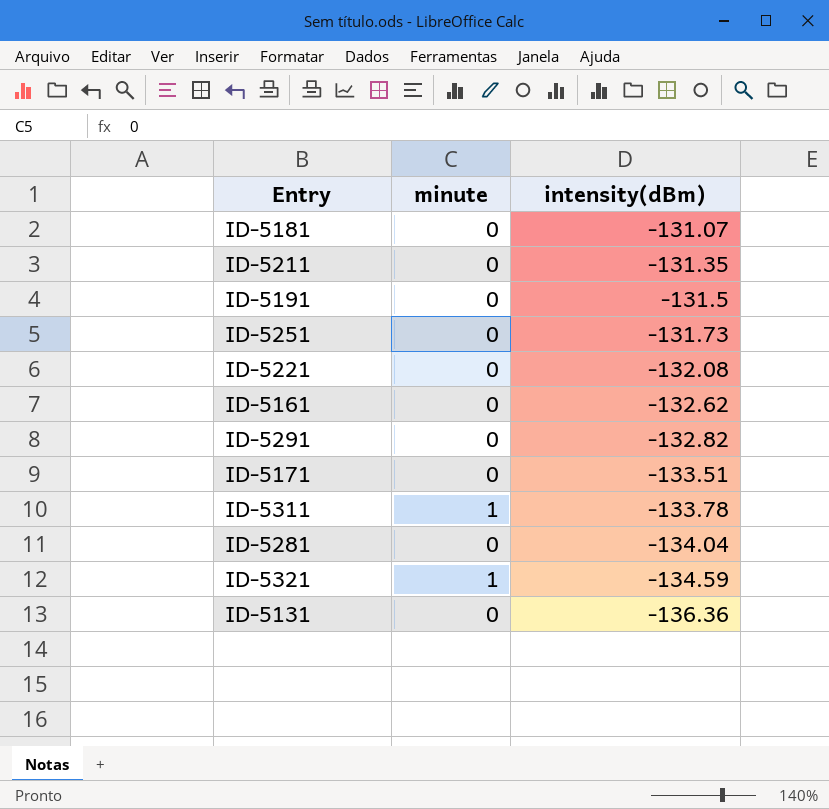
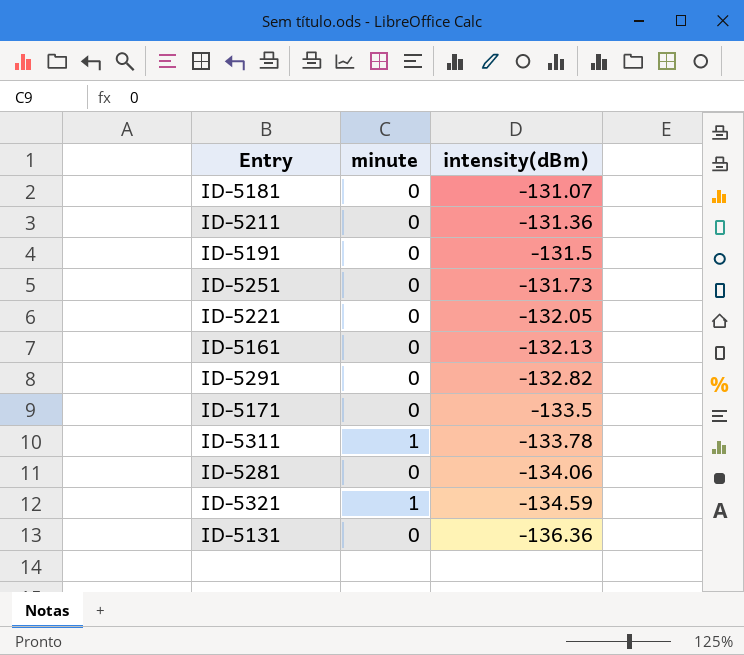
ID-5211 | intensity(dBm): -131.35 -> -131.36
ID-5221 | intensity(dBm): -132.08 -> -132.05
ID-5161 | intensity(dBm): -132.62 -> -132.13
ID-5171 | intensity(dBm): -133.51 -> -133.5
ID-5281 | intensity(dBm): -134.04 -> -134.06

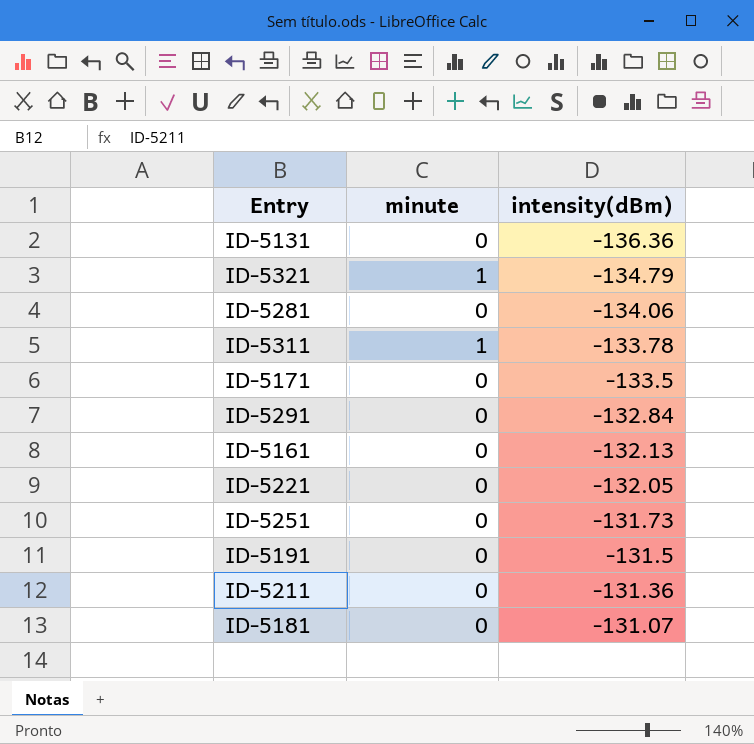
row order: intensity(dBm) descending -> intensity(dBm) ascending
ID-5321 | intensity(dBm): -134.59 -> -134.79
ID-5291 | intensity(dBm): -132.82 -> -132.84

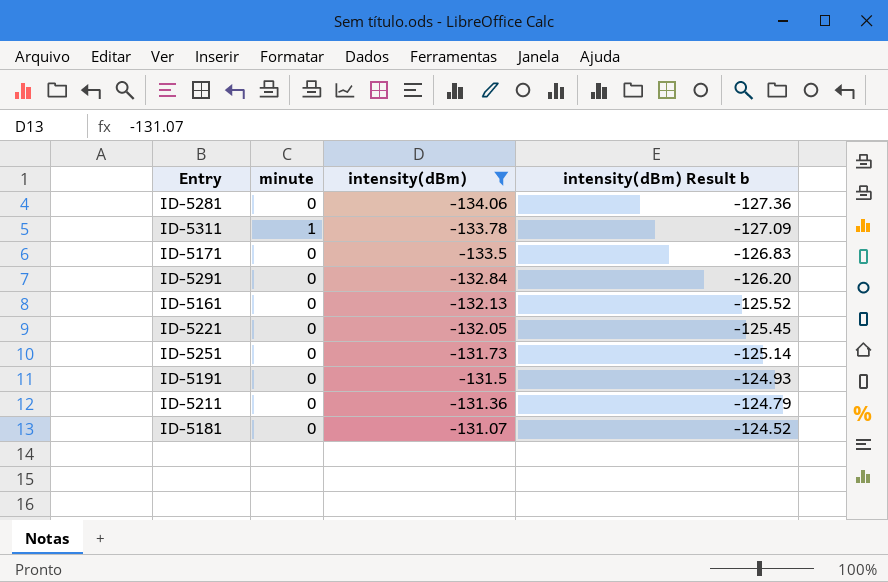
filter: none -> intensity(dBm) >= -134.06
column intensity(dBm) Result b | formula: none -> [intensity(dBm)] * 0.95

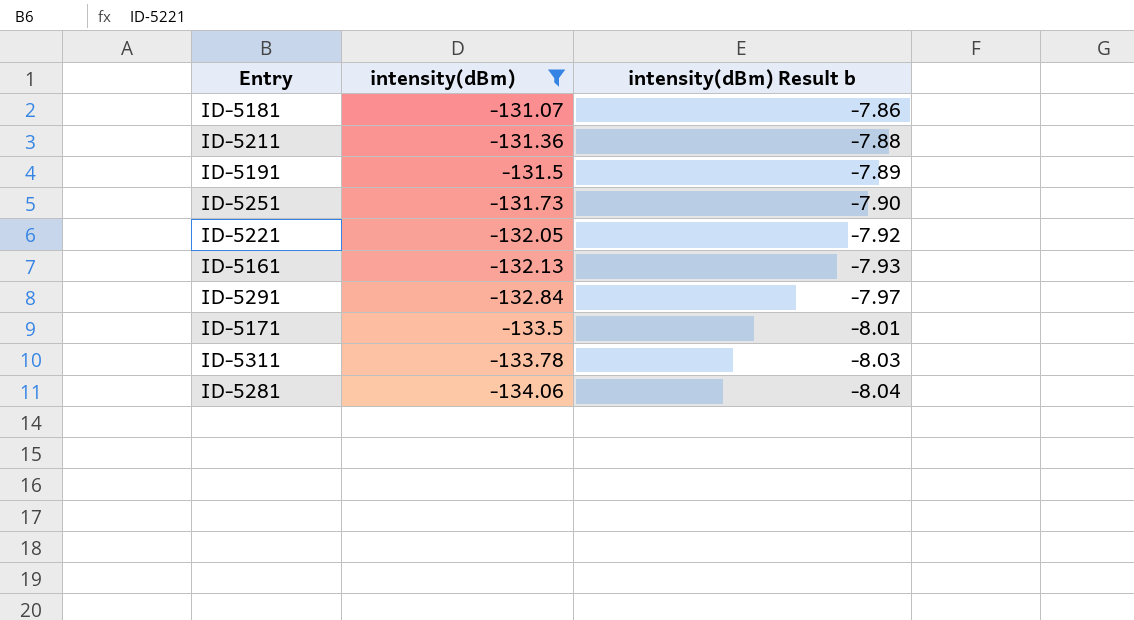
row order: intensity(dBm) ascending -> intensity(dBm) descending
column minute | position: 2 -> none
column intensity(dBm) Result b | formula: [intensity(dBm)] * 0.95 -> [intensity(dBm)] * 0.06

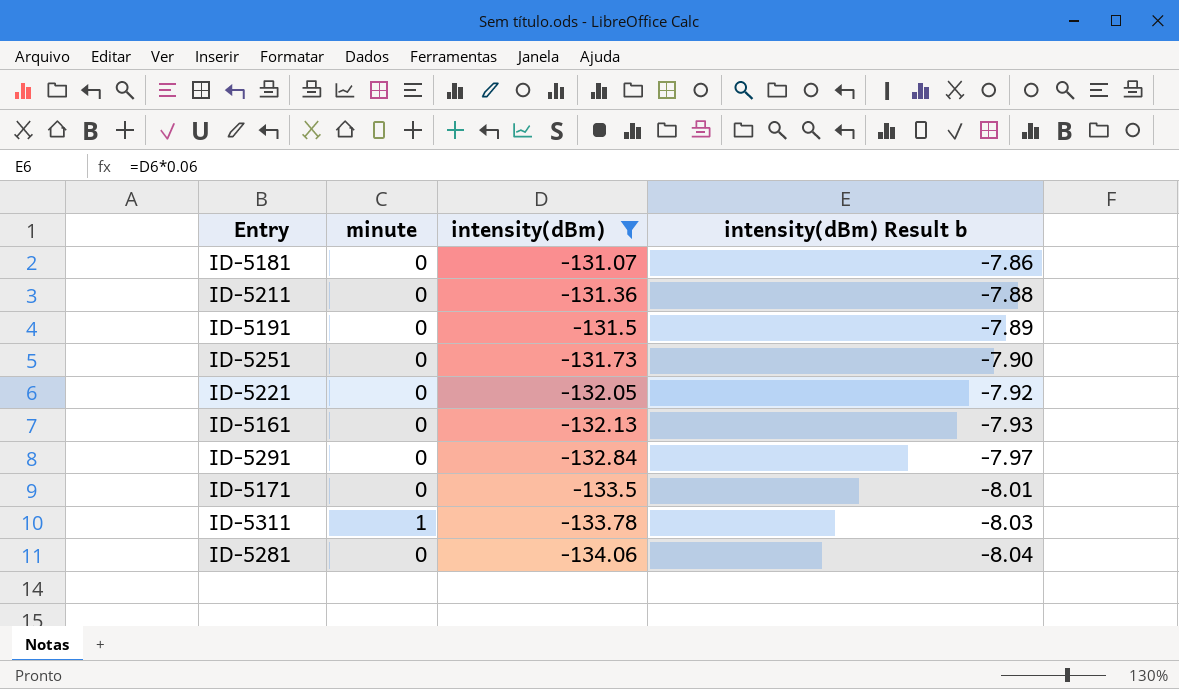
column minute | position: none -> 2

